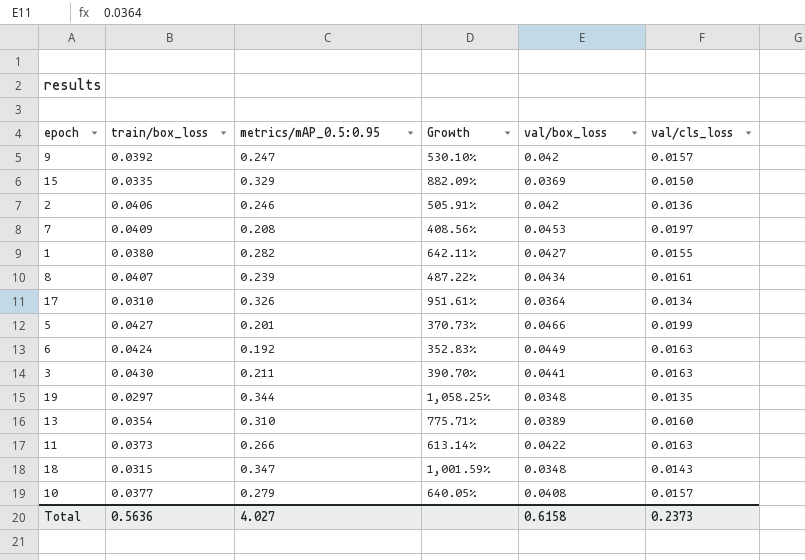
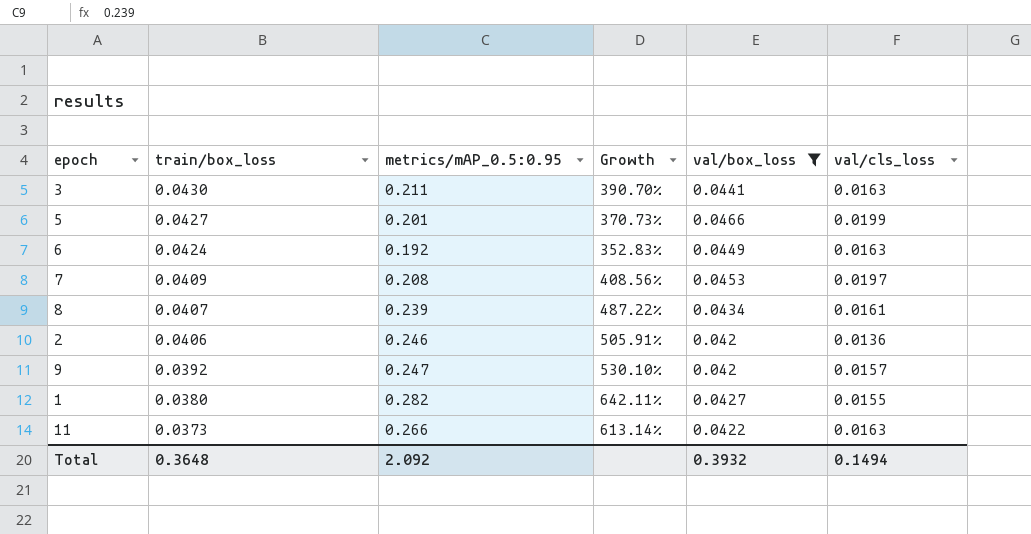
filter: none -> val/box_loss >= 0.042
row order: none -> train/box_loss descending
Total | train/box_loss: 0.5636 -> 0.3648
Total | metrics/mAP_0.5:0.95: 4.027 -> 2.092
Total | val/box_loss: 0.6158 -> 0.3932
Total | val/cls_loss: 0.2373 -> 0.1494

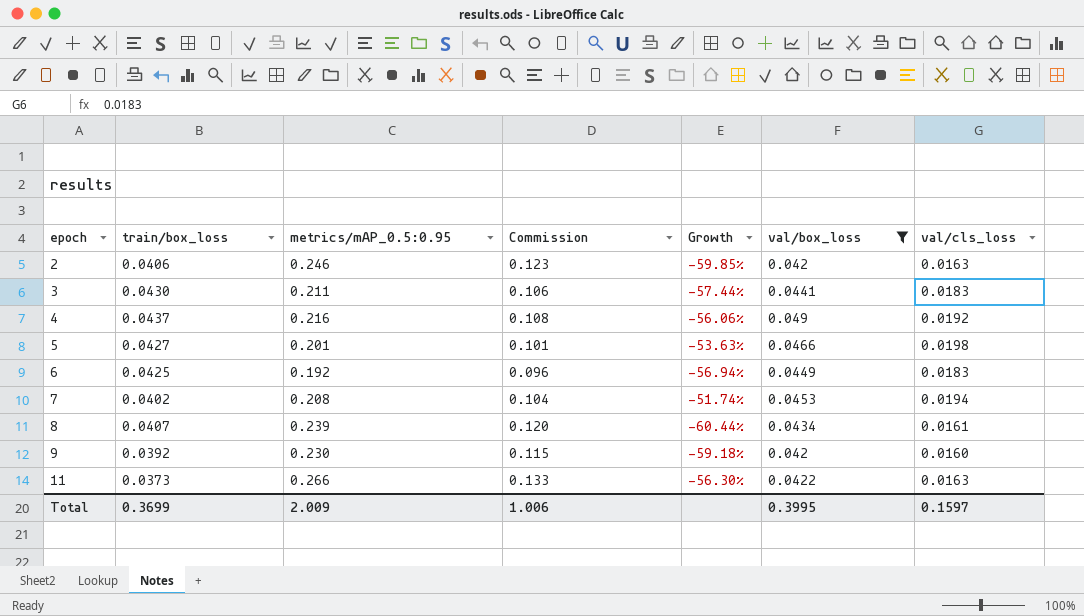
row order: train/box_loss descending -> epoch ascending
column Commission | formula: none -> [metrics/mAP_0.5:0.95] * 0.5
column Growth | formula: ([metrics/mAP_0.5:0.95] - [train/box_loss]) / [train/box_loss] -> ([val/cls_loss] - [train/box_loss]) / [train/box_loss]
row 1: 0.0380 | 0.282 | 642.11% | 0.0427 | 0.0155 -> none
2 | val/cls_loss: 0.0136 -> 0.0163
3 | val/cls_loss: 0.0163 -> 0.0183
row 4: none -> 0.0437 | 0.216 | 0.108 | -56.06% | 0.049 | 0.0192
5 | val/cls_loss: 0.0199 -> 0.0198
6 | train/box_loss: 0.0424 -> 0.0425
6 | val/cls_loss: 0.0163 -> 0.0183
7 | train/box_loss: 0.0409 -> 0.0402
7 | val/cls_loss: 0.0197 -> 0.0194
9 | metrics/mAP_0.5:0.95: 0.247 -> 0.230
9 | val/cls_loss: 0.0157 -> 0.0160
Total | train/box_loss: 0.3648 -> 0.3699
Total | metrics/mAP_0.5:0.95: 2.092 -> 2.009
Total | val/box_loss: 0.3932 -> 0.3995
Total | val/cls_loss: 0.1494 -> 0.1597

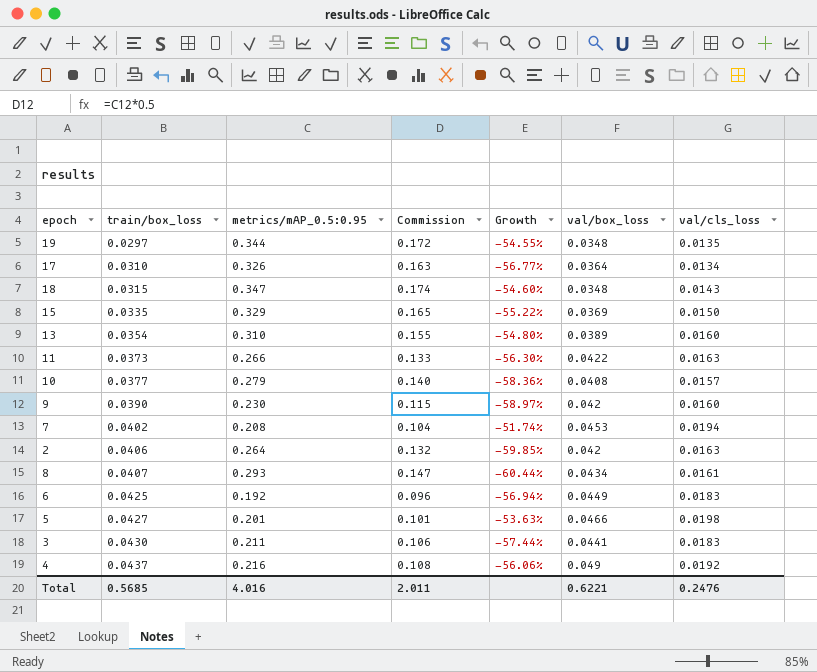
filter: val/box_loss >= 0.042 -> none
row order: epoch ascending -> train/box_loss ascending
9 | train/box_loss: 0.0392 -> 0.0390
9 | Growth: -59.18% -> -58.97%
2 | metrics/mAP_0.5:0.95: 0.246 -> 0.264
2 | Commission: 0.123 -> 0.132
8 | metrics/mAP_0.5:0.95: 0.239 -> 0.293
8 | Commission: 0.120 -> 0.147
Total | train/box_loss: 0.3699 -> 0.5685
Total | metrics/mAP_0.5:0.95: 2.009 -> 4.016
Total | Commission: 1.006 -> 2.011
Total | val/box_loss: 0.3995 -> 0.6221
Total | val/cls_loss: 0.1597 -> 0.2476

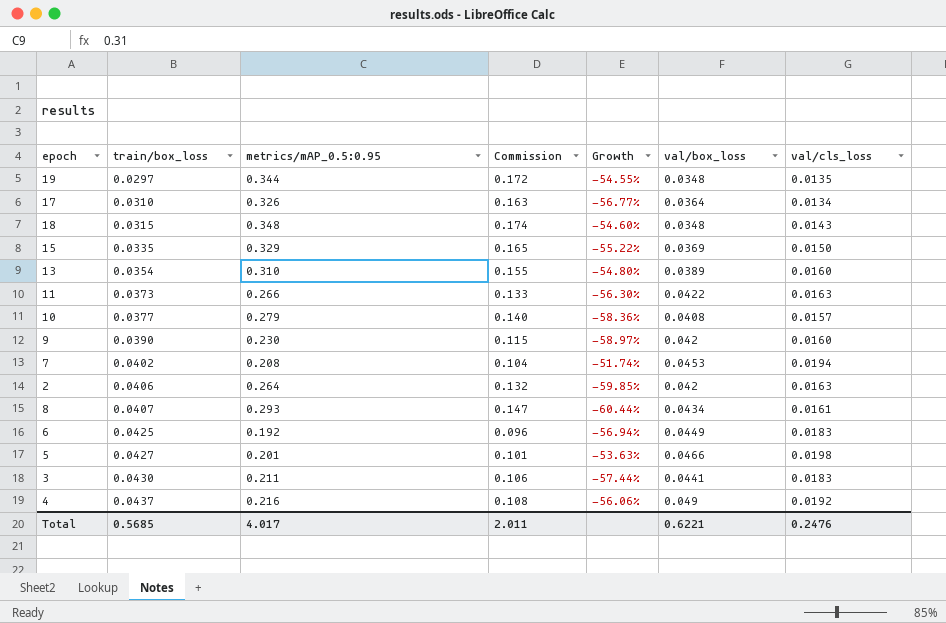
18 | metrics/mAP_0.5:0.95: 0.347 -> 0.348
Total | metrics/mAP_0.5:0.95: 4.016 -> 4.017

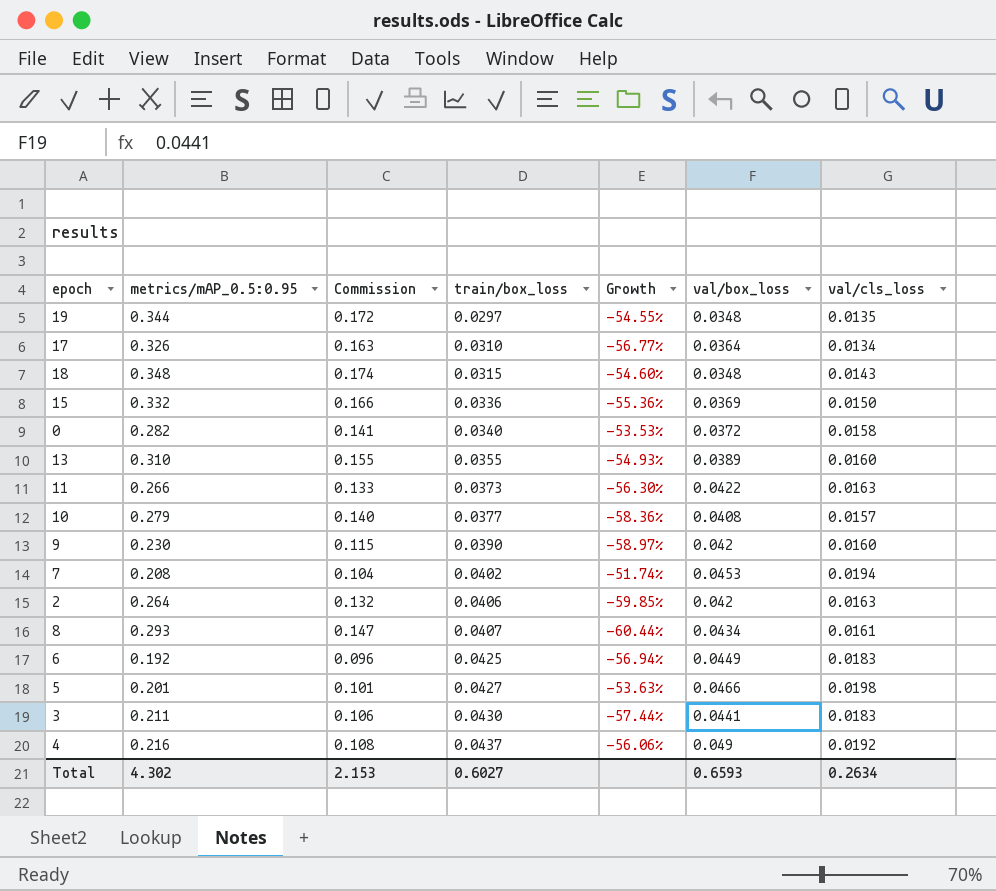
column train/box_loss | position: 2 -> 4
15 | metrics/mAP_0.5:0.95: 0.329 -> 0.332
15 | Commission: 0.165 -> 0.166
15 | train/box_loss: 0.0335 -> 0.0336
15 | Growth: -55.22% -> -55.36%
row 0: none -> 0.282 | 0.141 | 0.0340 | -53.53% | 0.0372 | 0.0158
13 | train/box_loss: 0.0354 -> 0.0355
13 | Growth: -54.80% -> -54.93%
Total | metrics/mAP_0.5:0.95: 4.017 -> 4.302
Total | Commission: 2.011 -> 2.153
Total | train/box_loss: 0.5685 -> 0.6027
Total | val/box_loss: 0.6221 -> 0.6593
Total | val/cls_loss: 0.2476 -> 0.2634

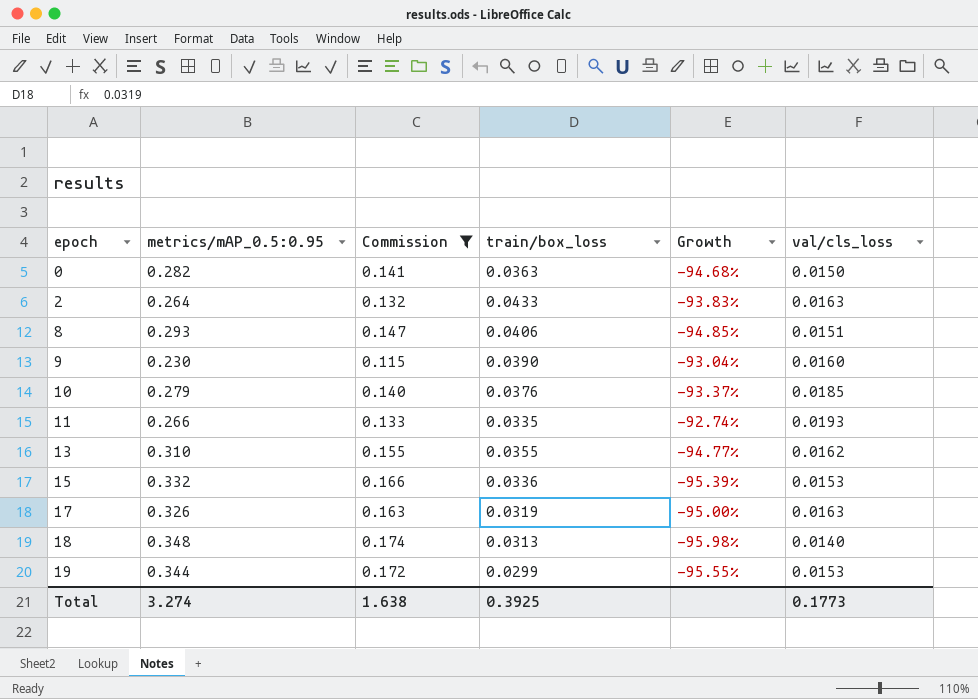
filter: none -> Commission >= 0.115
row order: train/box_loss ascending -> epoch ascending
column val/box_loss | position: 6 -> none
column Growth | formula: ([val/cls_loss] - [train/box_loss]) / [train/box_loss] -> ([val/cls_loss] - [metrics/mAP_0.5:0.95]) / [metrics/mAP_0.5:0.95]
0 | train/box_loss: 0.0340 -> 0.0363
0 | val/cls_loss: 0.0158 -> 0.0150
2 | train/box_loss: 0.0406 -> 0.0433
8 | train/box_loss: 0.0407 -> 0.0406
8 | val/cls_loss: 0.0161 -> 0.0151
10 | train/box_loss: 0.0377 -> 0.0376
10 | val/cls_loss: 0.0157 -> 0.0185
11 | train/box_loss: 0.0373 -> 0.0335
11 | val/cls_loss: 0.0163 -> 0.0193
13 | val/cls_loss: 0.0160 -> 0.0162
15 | val/cls_loss: 0.0150 -> 0.0153
17 | train/box_loss: 0.0310 -> 0.0319
17 | val/cls_loss: 0.0134 -> 0.0163
18 | train/box_loss: 0.0315 -> 0.0313
18 | val/cls_loss: 0.0143 -> 0.0140
19 | train/box_loss: 0.0297 -> 0.0299
19 | val/cls_loss: 0.0135 -> 0.0153
Total | metrics/mAP_0.5:0.95: 4.302 -> 3.274
Total | Commission: 2.153 -> 1.638
Total | train/box_loss: 0.6027 -> 0.3925
Total | val/cls_loss: 0.2634 -> 0.1773

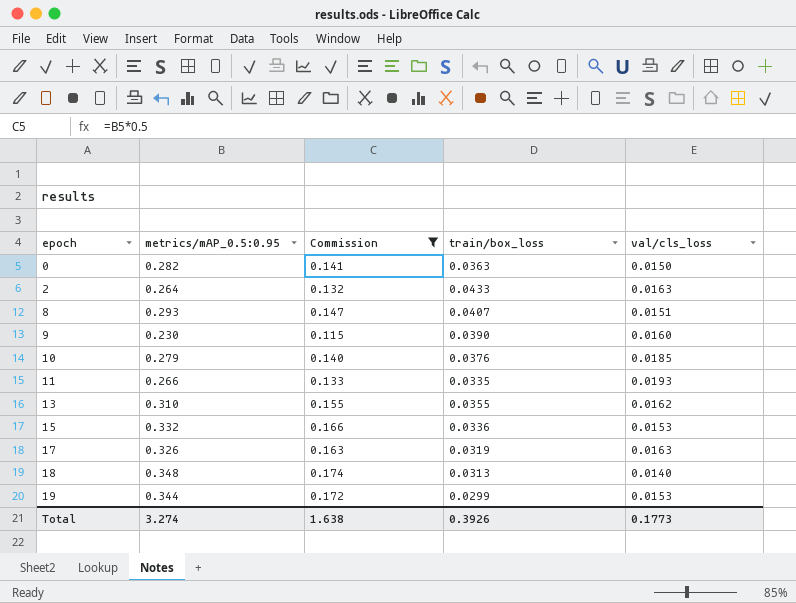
column Growth | formula: ([val/cls_loss] - [metrics/mAP_0.5:0.95]) / [metrics/mAP_0.5:0.95] -> none
8 | train/box_loss: 0.0406 -> 0.0407
Total | train/box_loss: 0.3925 -> 0.3926

